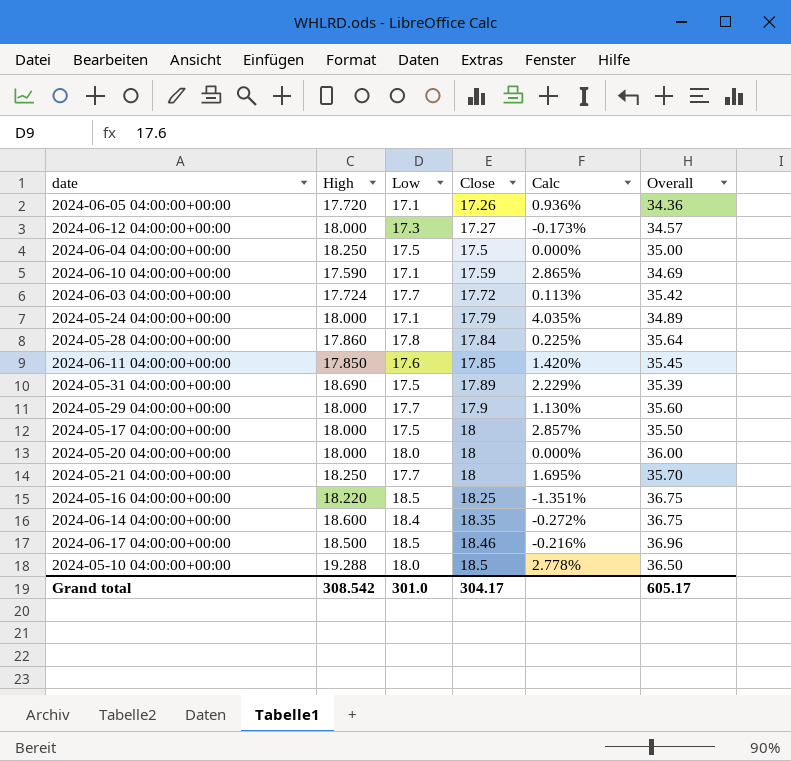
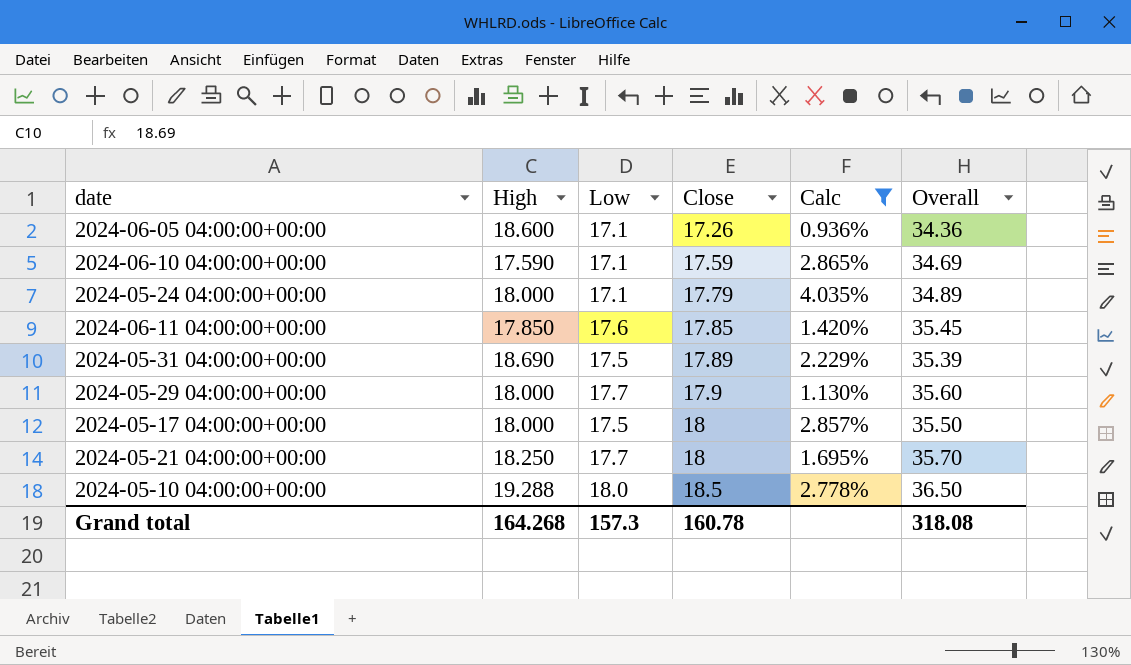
filter: none -> Calc >= 0.936%
2024-06-05 04:00:00+00:00 | High: 17.720 -> 18.600
Grand total | High: 308.542 -> 164.268
Grand total | Low: 301.0 -> 157.3
Grand total | Close: 304.17 -> 160.78
Grand total | Overall: 605.17 -> 318.08

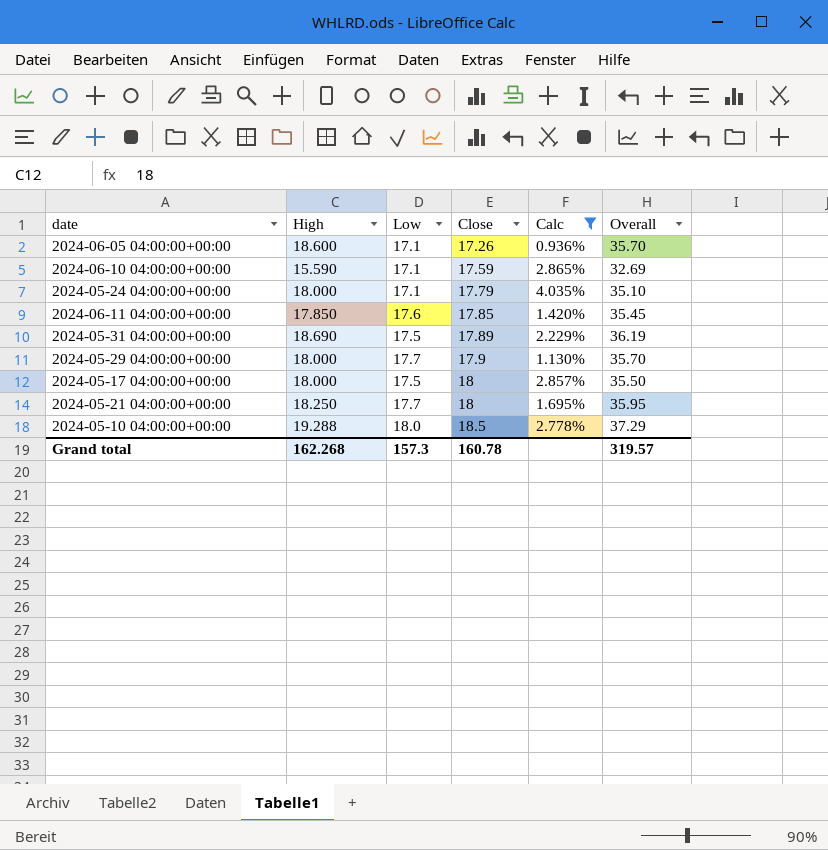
column Overall | formula: [Low] + [Close] -> [High] + [Low]
2024-06-10 04:00:00+00:00 | High: 17.590 -> 15.590
Grand total | High: 164.268 -> 162.268
Grand total | Overall: 318.08 -> 319.57

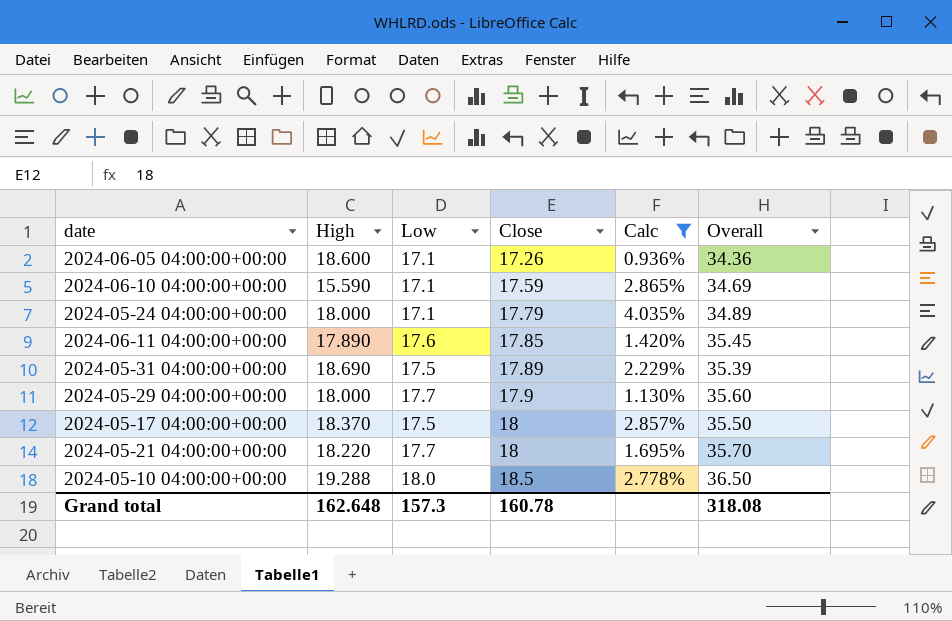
column Overall | formula: [High] + [Low] -> [Low] + [Close]
2024-06-11 04:00:00+00:00 | High: 17.850 -> 17.890
2024-05-17 04:00:00+00:00 | High: 18.000 -> 18.370
2024-05-21 04:00:00+00:00 | High: 18.250 -> 18.220
Grand total | High: 162.268 -> 162.648
Grand total | Overall: 319.57 -> 318.08

